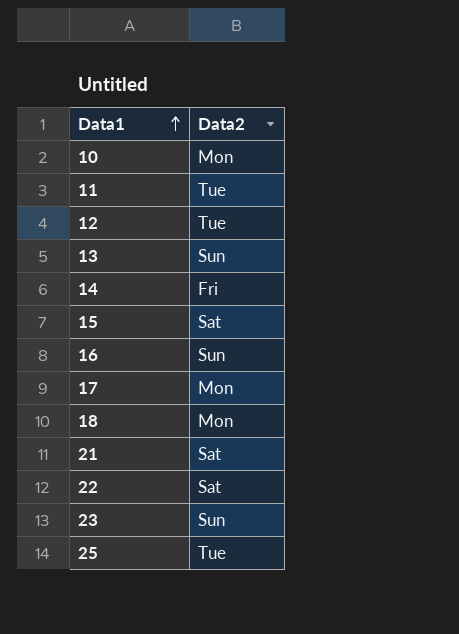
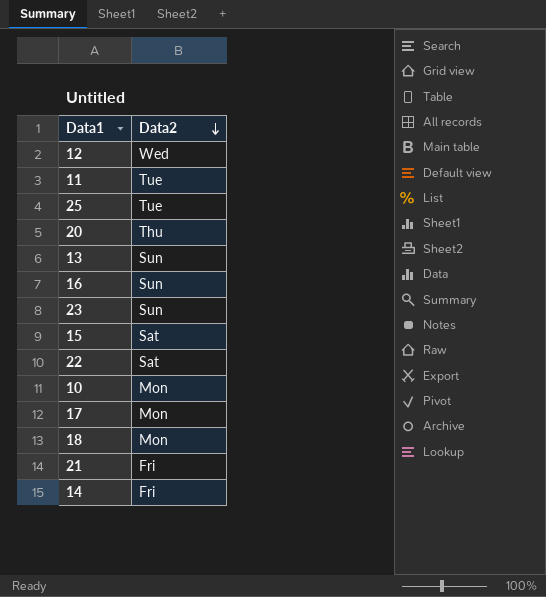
row order: Data1 ascending -> Data2 descending
12 | Data2: Tue -> Wed
row 20: none -> Thu
21 | Data2: Sat -> Fri

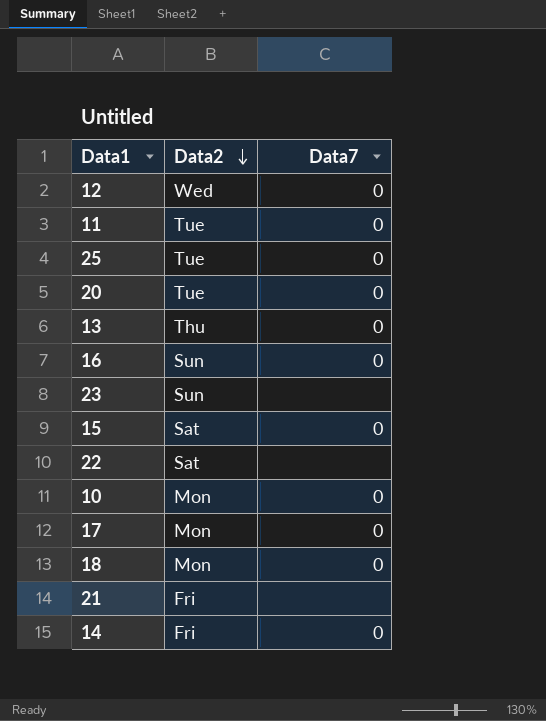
column Data7 | position: none -> 3
20 | Data2: Thu -> Tue
13 | Data2: Sun -> Thu

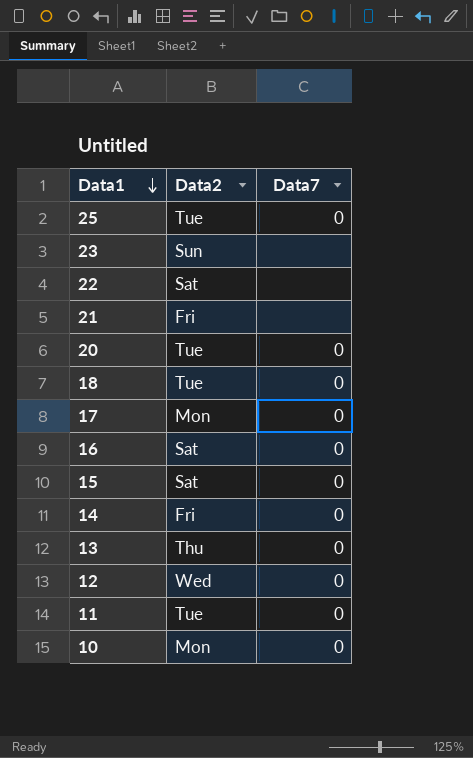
row order: Data2 descending -> Data1 descending
18 | Data2: Mon -> Tue
16 | Data2: Sun -> Sat

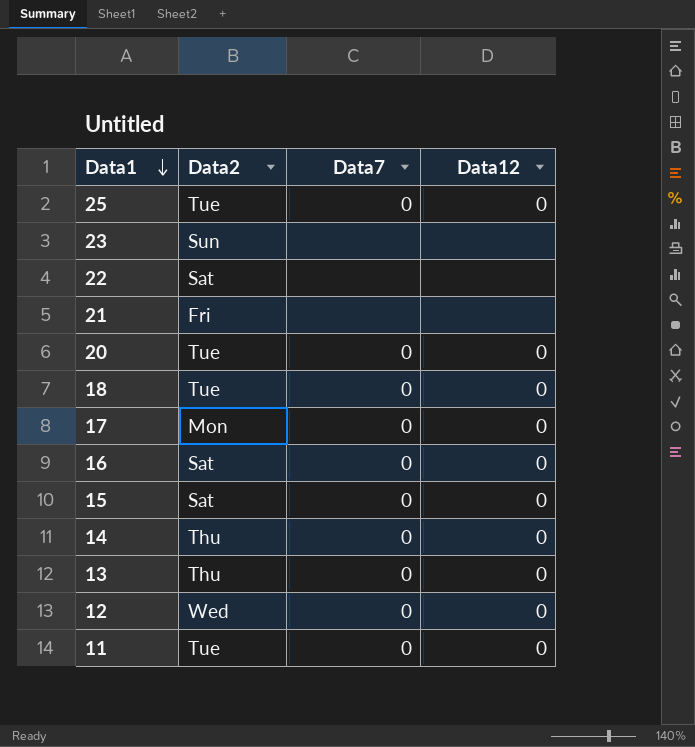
column Data12 | position: none -> 4
row 10: Mon | 0 -> none
14 | Data2: Fri -> Thu

